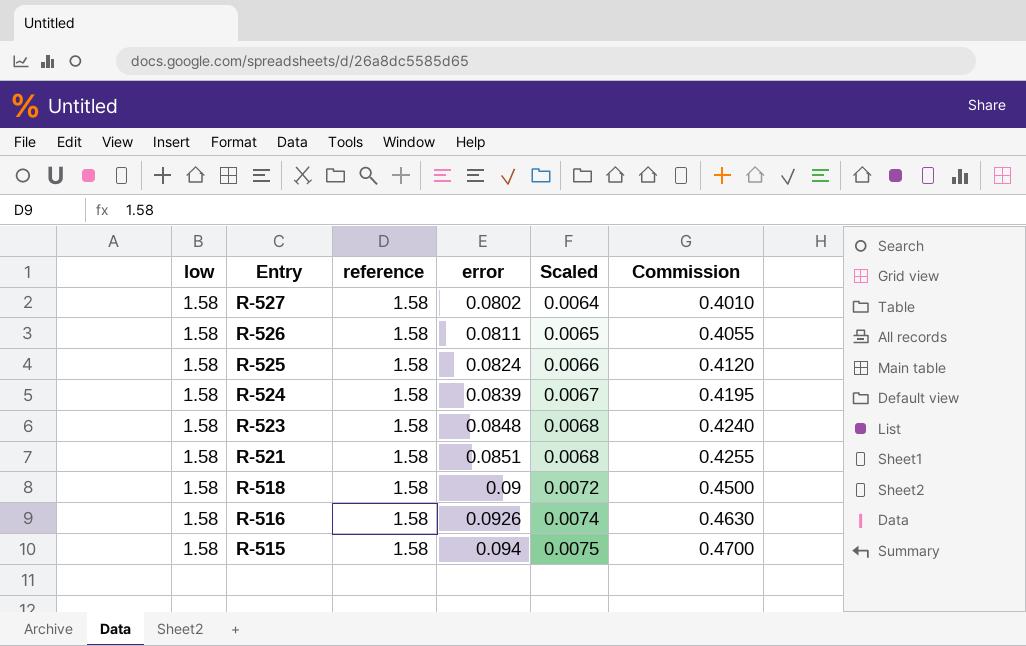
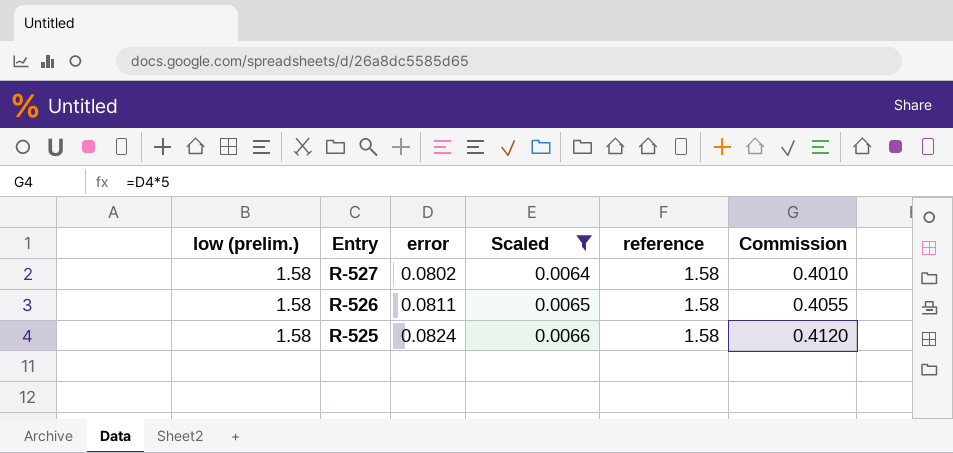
filter: none -> Scaled <= 0.0066
column name: low -> low (prelim.)
column reference | position: 3 -> 5

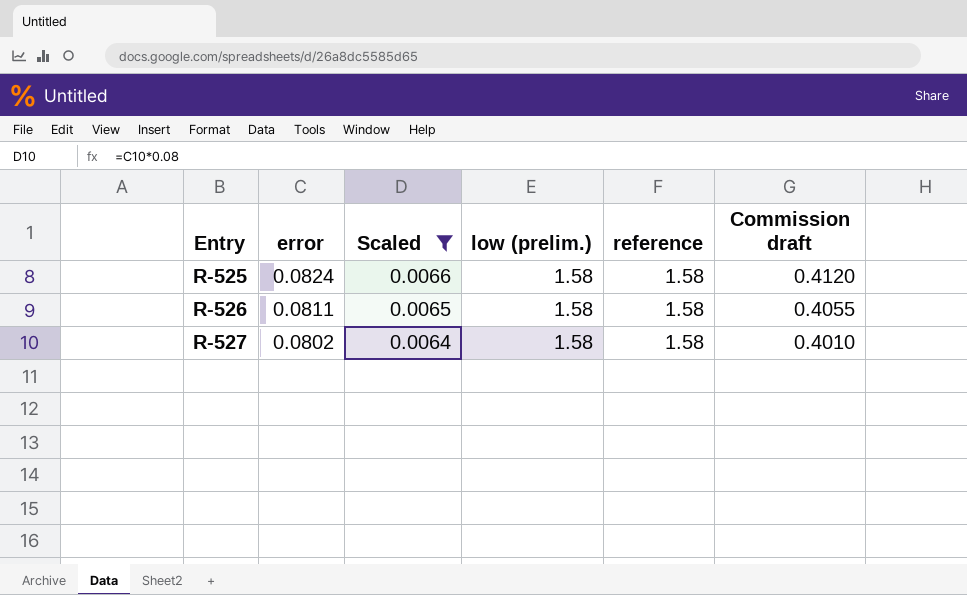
row order: Entry descending -> Entry ascending
column low (prelim.) | position: 1 -> 4
column name: Commission -> Commission draft

